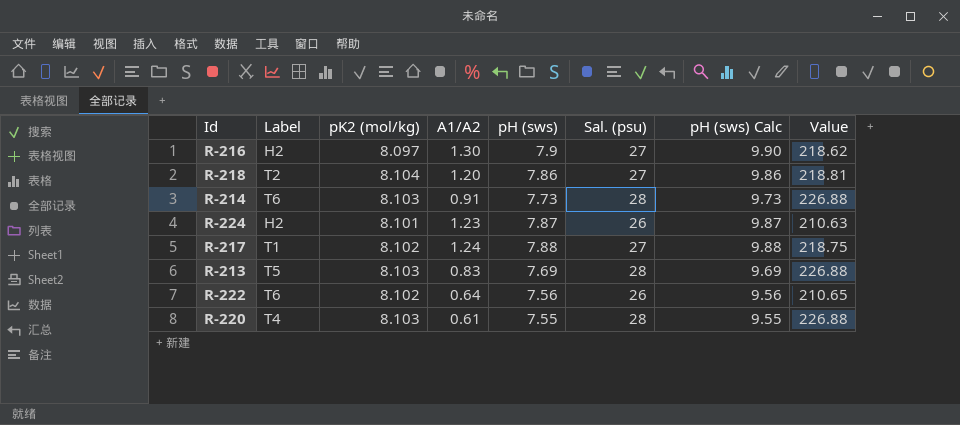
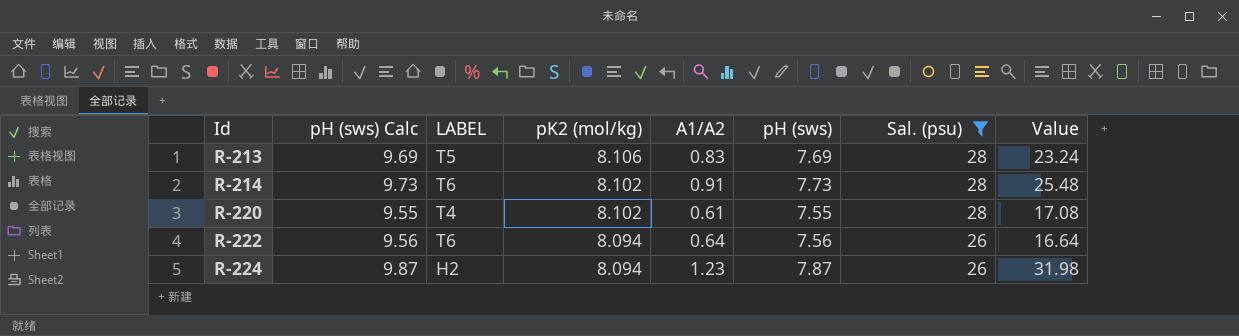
filter: none -> Sal. (psu) != 27
row order: none -> Id ascending
column pH (sws) Calc | position: 7 -> 2
column name: Label -> LABEL
column Value | formula: [pK2 (mol/kg)] * [Sal. (psu)] -> [A1/A2] * [Sal. (psu)]
R-213 | pK2 (mol/kg): 8.103 -> 8.106
R-214 | pK2 (mol/kg): 8.103 -> 8.102
R-220 | pK2 (mol/kg): 8.103 -> 8.102
R-222 | pK2 (mol/kg): 8.102 -> 8.094
R-224 | pK2 (mol/kg): 8.101 -> 8.094

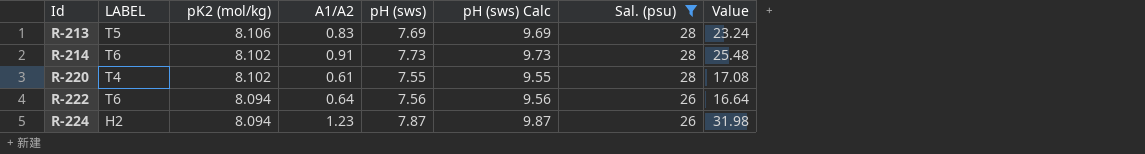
column pH (sws) Calc | position: 2 -> 6

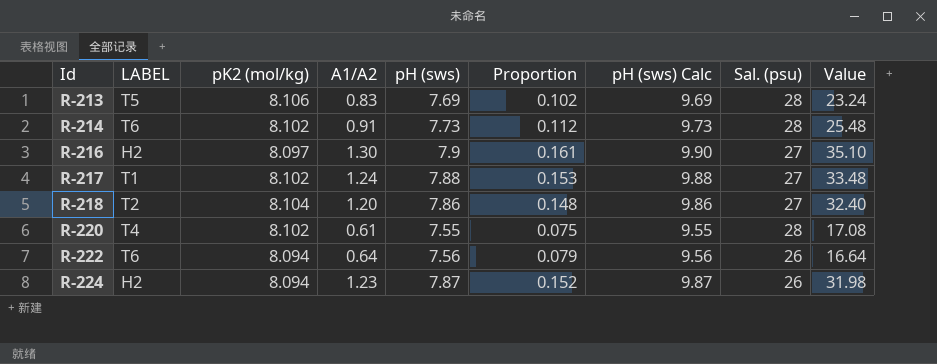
filter: Sal. (psu) != 27 -> none
column Proportion | formula: none -> [A1/A2] / [pK2 (mol/kg)]

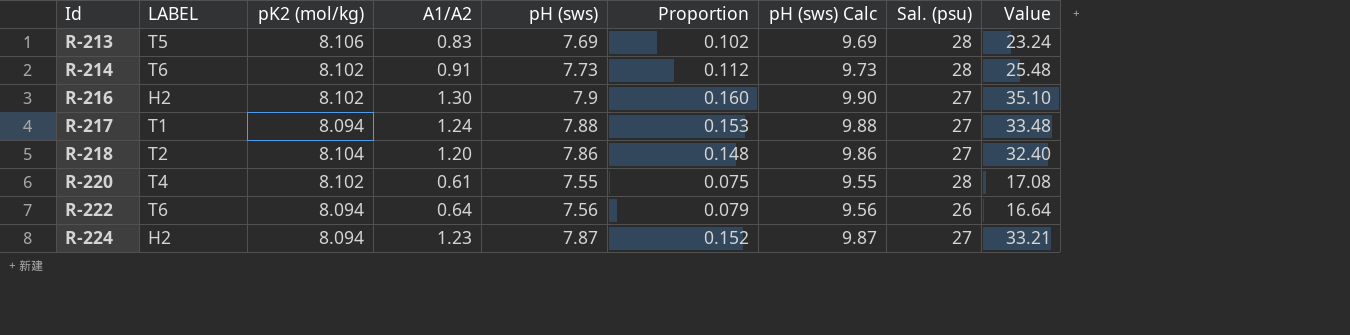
R-216 | pK2 (mol/kg): 8.097 -> 8.102
R-216 | Proportion: 0.161 -> 0.160
R-217 | pK2 (mol/kg): 8.102 -> 8.094
R-224 | Sal. (psu): 26 -> 27
R-224 | Value: 31.98 -> 33.21

